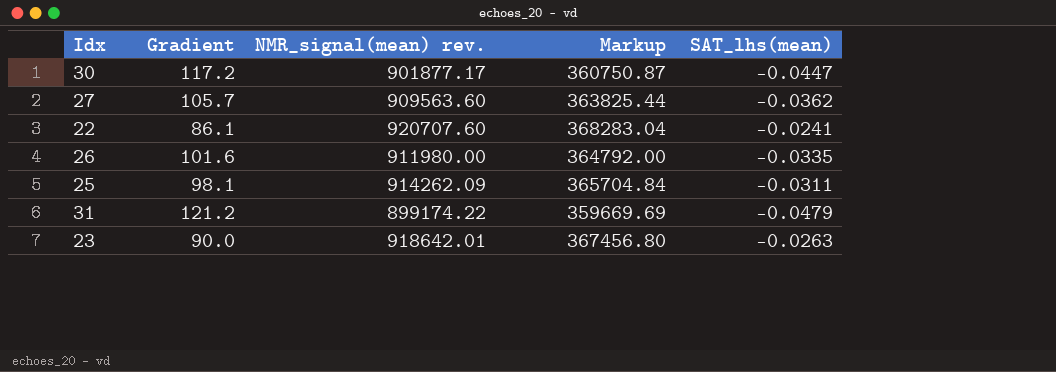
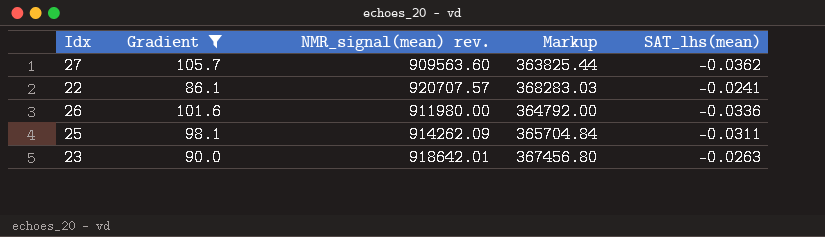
filter: none -> Gradient <= 105.7
22 | NMR_signal(mean) rev.: 920707.60 -> 920707.57
22 | Markup: 368283.04 -> 368283.03
26 | SAT_lhs(mean): -0.0335 -> -0.0336

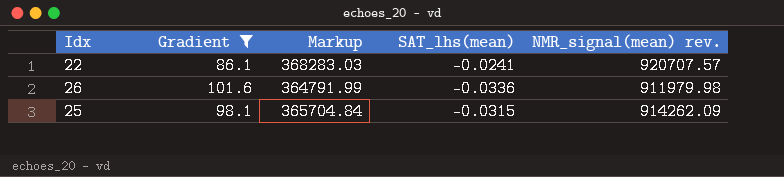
column NMR_signal(mean) rev. | position: 3 -> 5
row 27: 105.7 | 909563.60 | 363825.44 | -0.0362 -> none
row 23: 90.0 | 918642.01 | 367456.80 | -0.0263 -> none
26 | Markup: 364792.00 -> 364791.99
26 | NMR_signal(mean) rev.: 911980.00 -> 911979.98
25 | SAT_lhs(mean): -0.0311 -> -0.0315

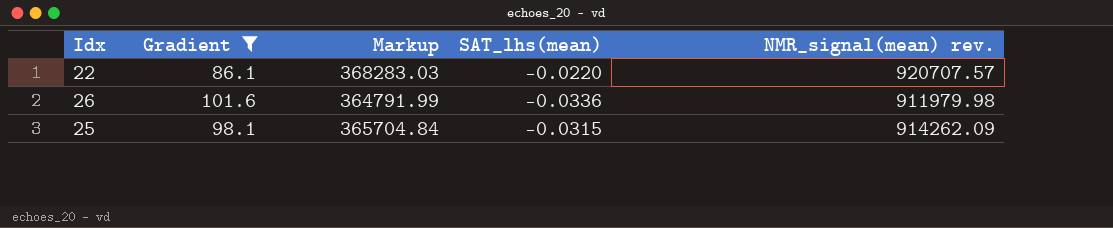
22 | SAT_lhs(mean): -0.0241 -> -0.0220

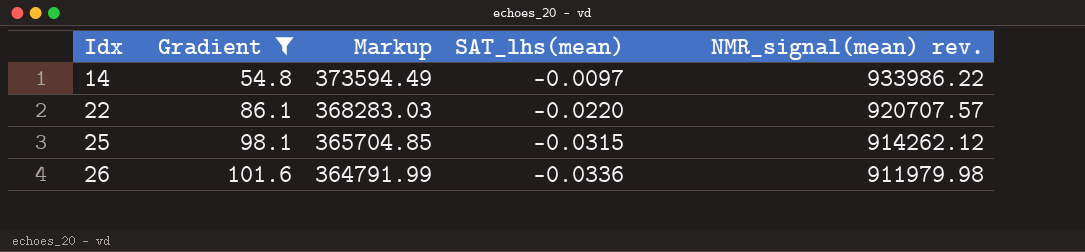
row order: none -> Idx ascending
row 14: none -> 54.8 | 373594.49 | -0.0097 | 933986.22
25 | Markup: 365704.84 -> 365704.85
25 | NMR_signal(mean) rev.: 914262.09 -> 914262.12

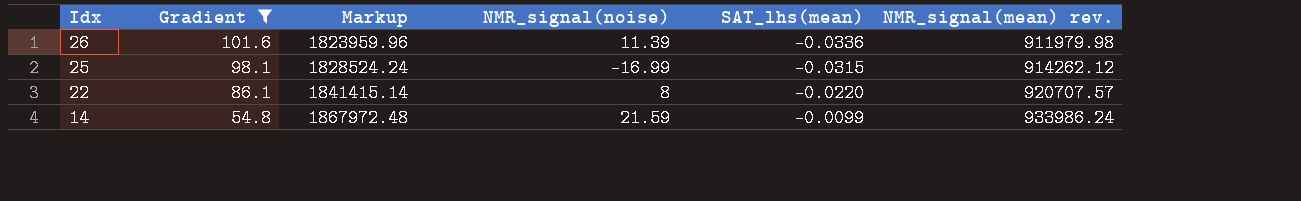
row order: Idx ascending -> Idx descending
column Markup | formula: [NMR_signal(mean) rev.] * 0.4 -> [NMR_signal(mean) rev.] * 2
column NMR_signal(noise) | position: none -> 4
14 | SAT_lhs(mean): -0.0097 -> -0.0099
14 | NMR_signal(mean) rev.: 933986.22 -> 933986.24

